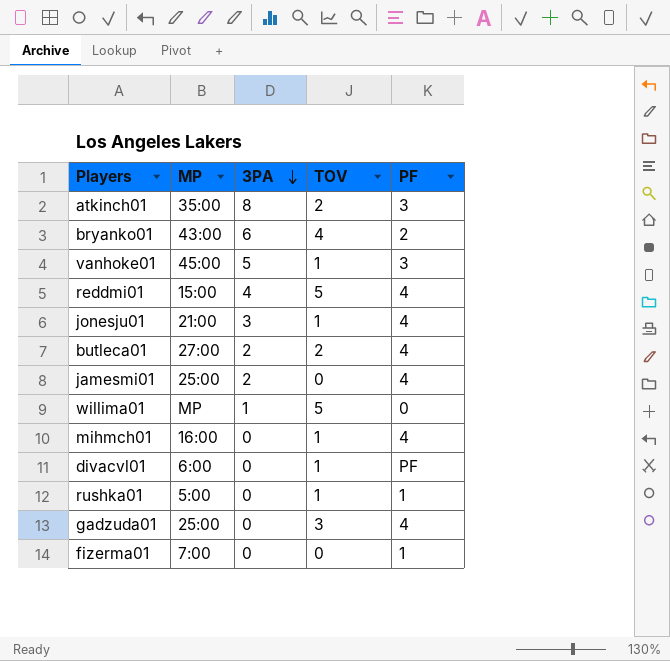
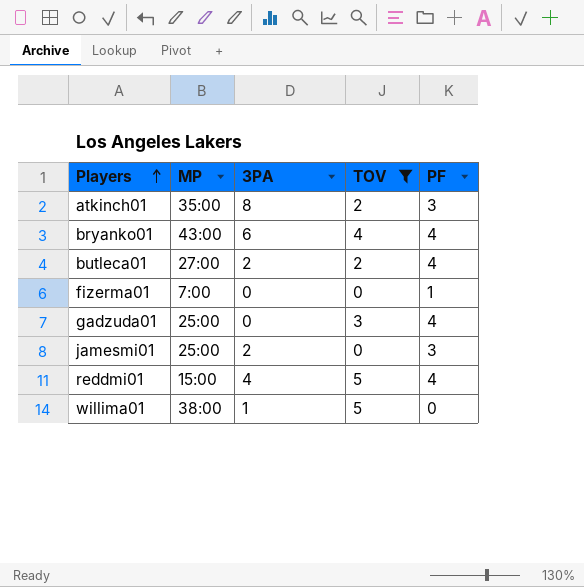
filter: none -> TOV != 1
row order: 3PA descending -> Players ascending
bryanko01 | PF: 2 -> 4
jamesmi01 | PF: 4 -> 3
willima01 | MP: MP -> 38:00

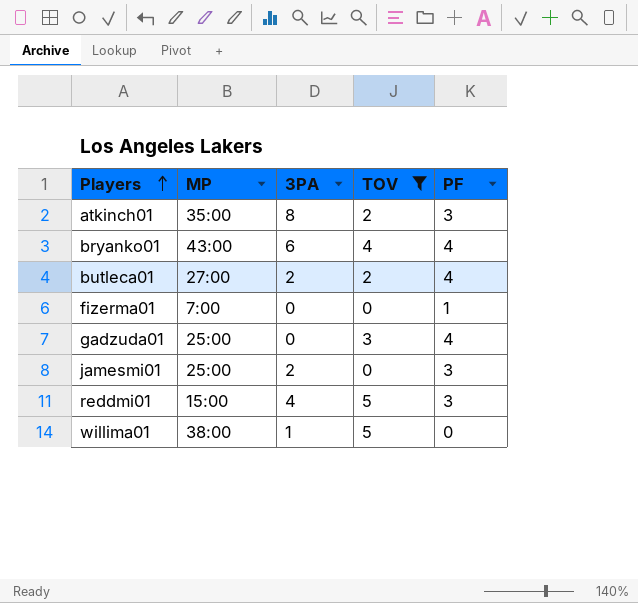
reddmi01 | PF: 4 -> 3

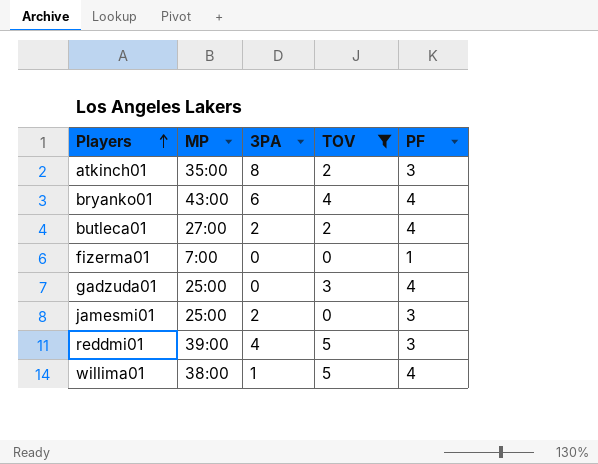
reddmi01 | MP: 15:00 -> 39:00
willima01 | PF: 0 -> 4

